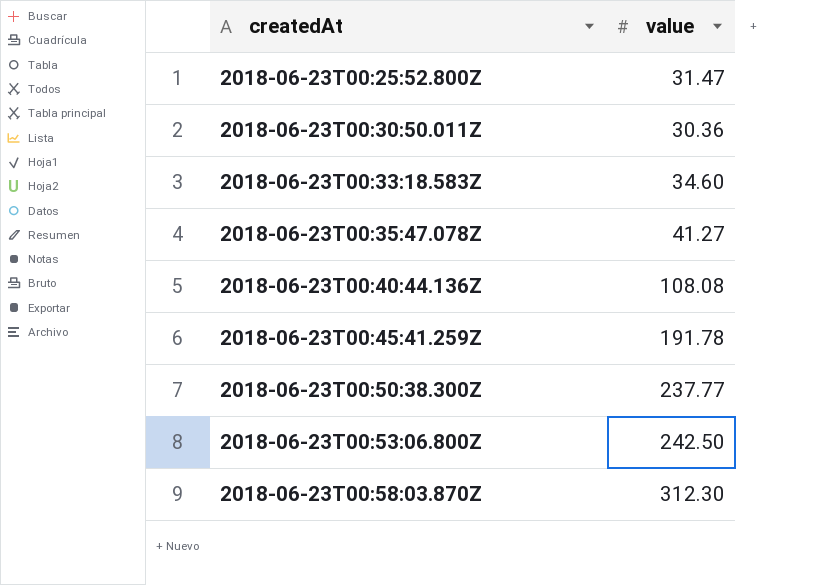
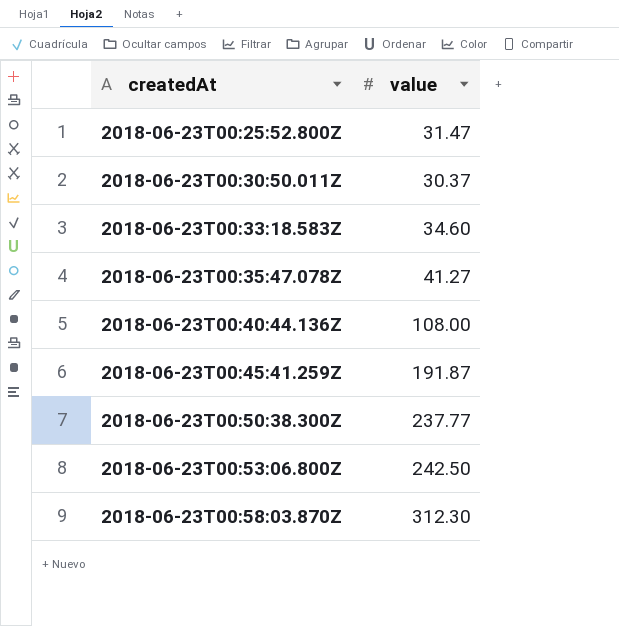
2018-06-23T00:30:50.011Z | value: 30.36 -> 30.37
2018-06-23T00:40:44.136Z | value: 108.08 -> 108.00
2018-06-23T00:45:41.259Z | value: 191.78 -> 191.87

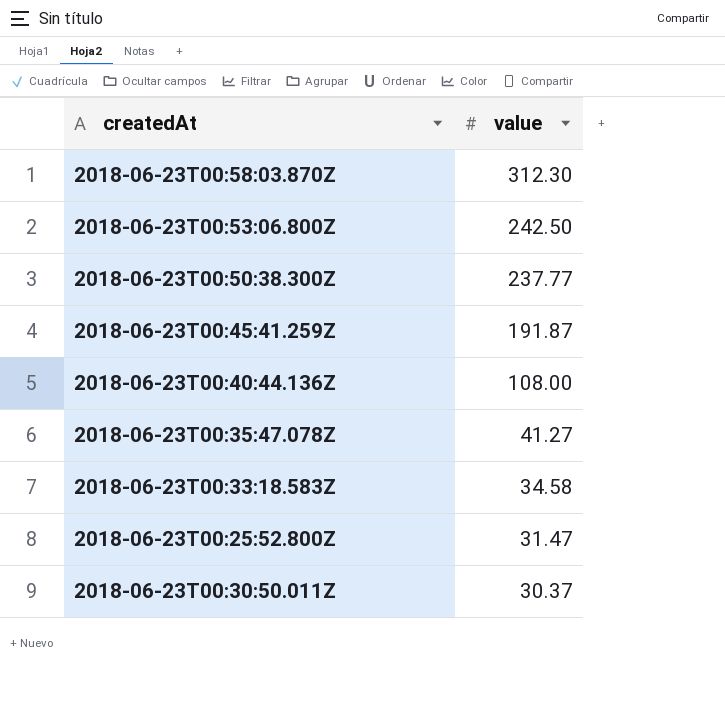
row order: createdAt ascending -> value descending
2018-06-23T00:33:18.583Z | value: 34.60 -> 34.58

